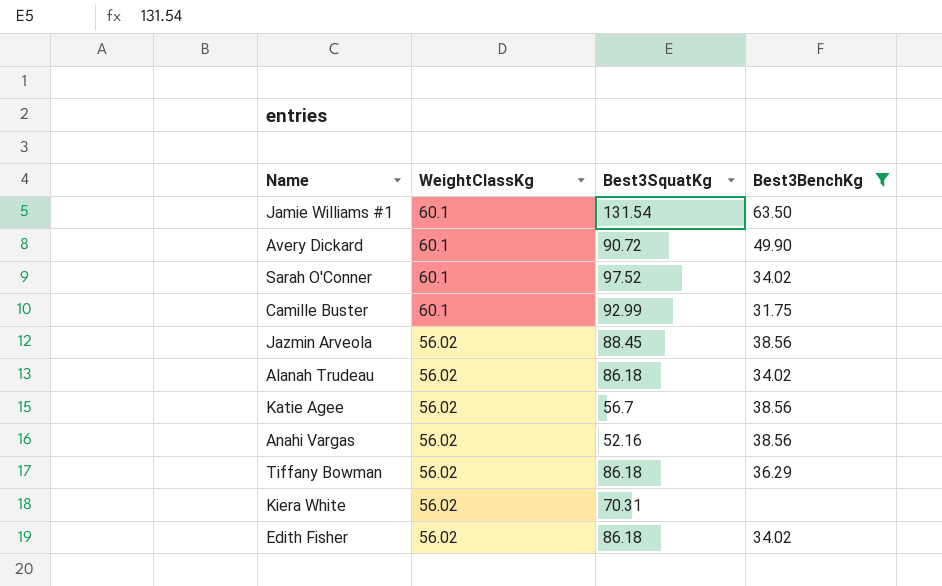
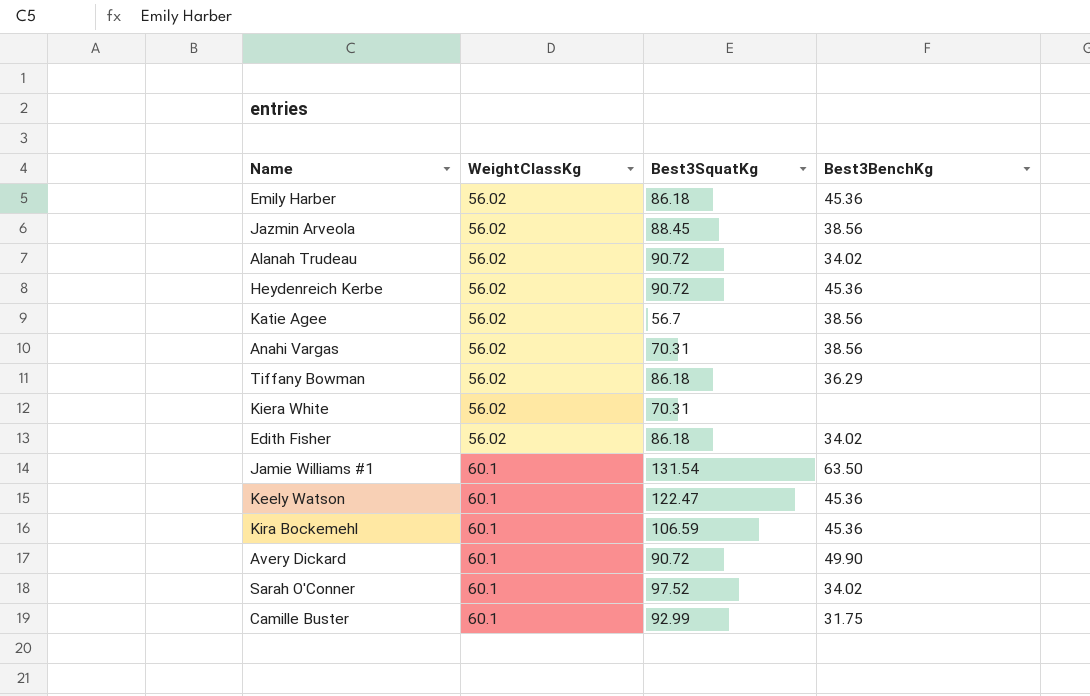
filter: Best3BenchKg != 45.36 -> none
row order: WeightClassKg descending -> WeightClassKg ascending
Alanah Trudeau | Best3SquatKg: 86.18 -> 90.72
Anahi Vargas | Best3SquatKg: 52.16 -> 70.31

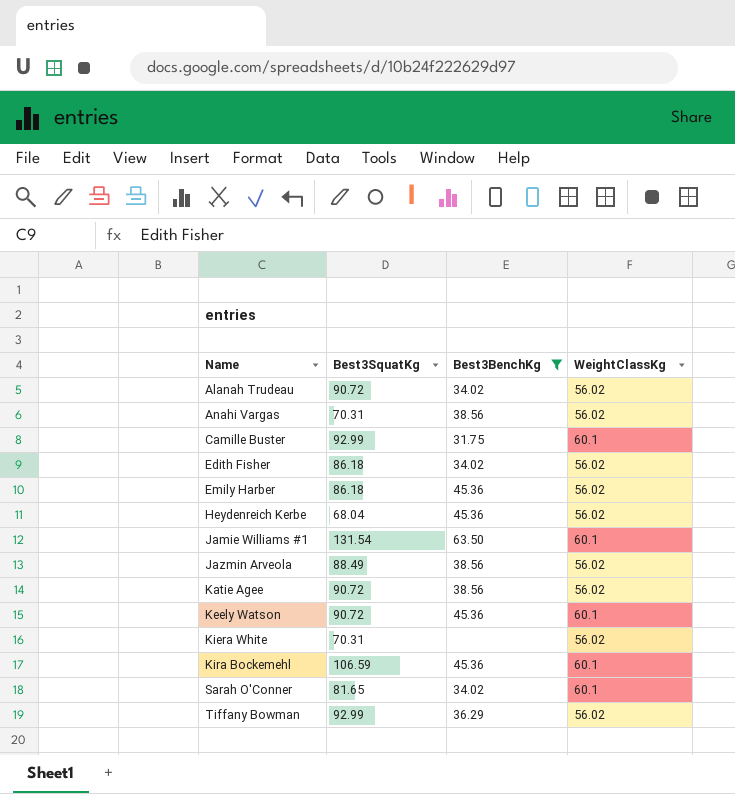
filter: none -> Best3BenchKg != 49.90
row order: WeightClassKg ascending -> Name ascending
column WeightClassKg | position: 2 -> 4
Heydenreich Kerbe | Best3SquatKg: 90.72 -> 68.04
Jazmin Arveola | Best3SquatKg: 88.45 -> 88.49
Katie Agee | Best3SquatKg: 56.7 -> 90.72
Keely Watson | Best3SquatKg: 122.47 -> 90.72
Sarah O'Conner | Best3SquatKg: 97.52 -> 81.65
Tiffany Bowman | Best3SquatKg: 86.18 -> 92.99

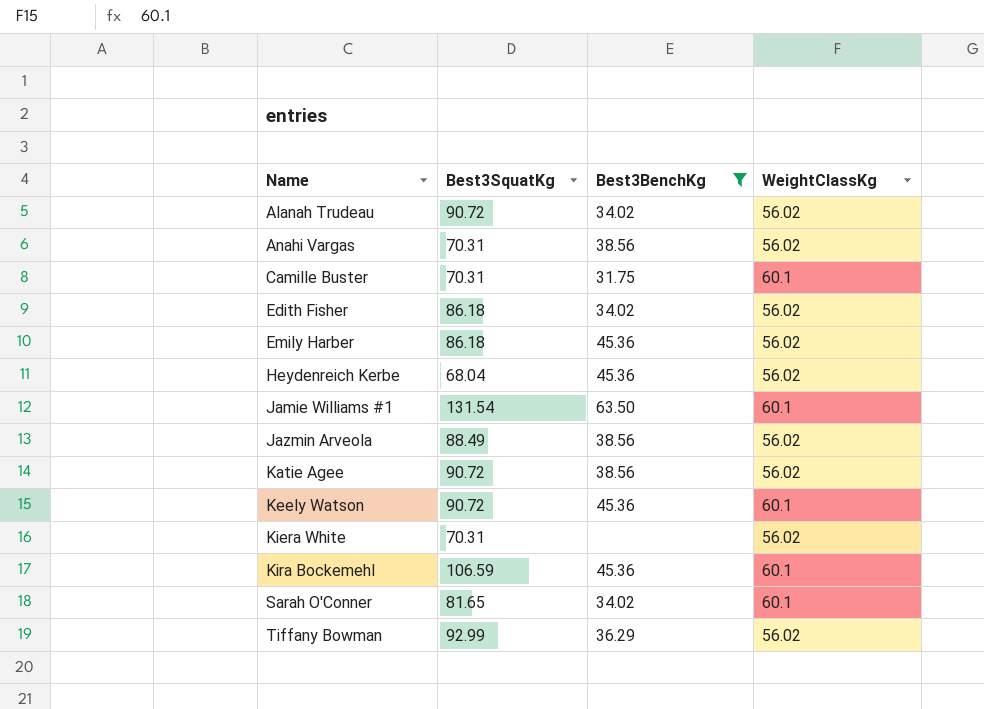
Camille Buster | Best3SquatKg: 92.99 -> 70.31

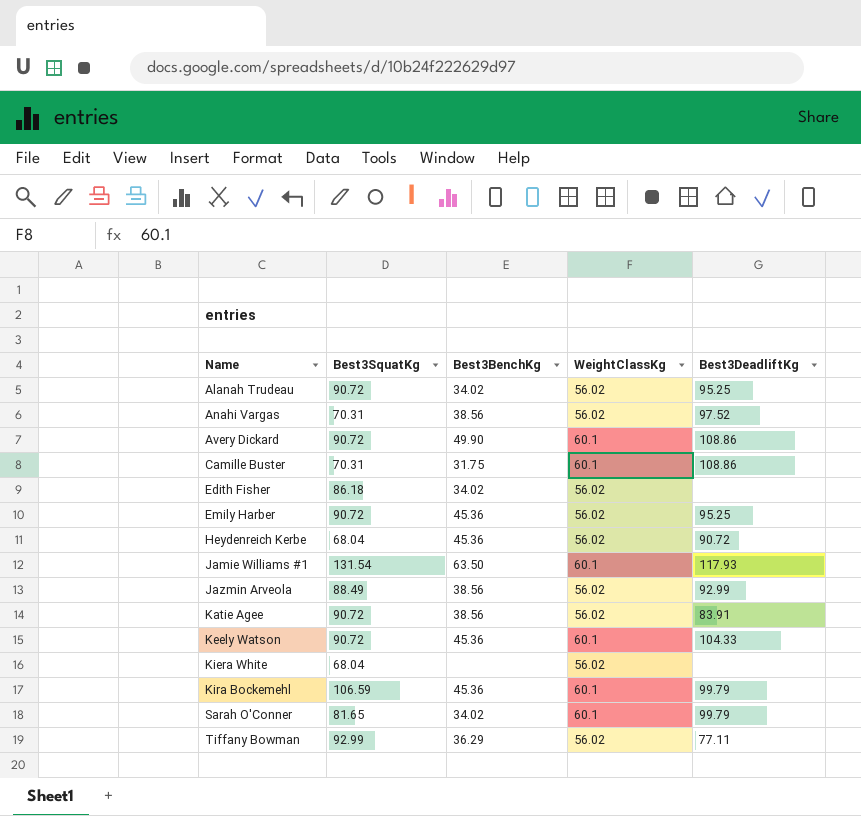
filter: Best3BenchKg != 49.90 -> none
column Best3DeadliftKg | position: none -> 5
Emily Harber | Best3SquatKg: 86.18 -> 90.72
Kiera White | Best3SquatKg: 70.31 -> 68.04

